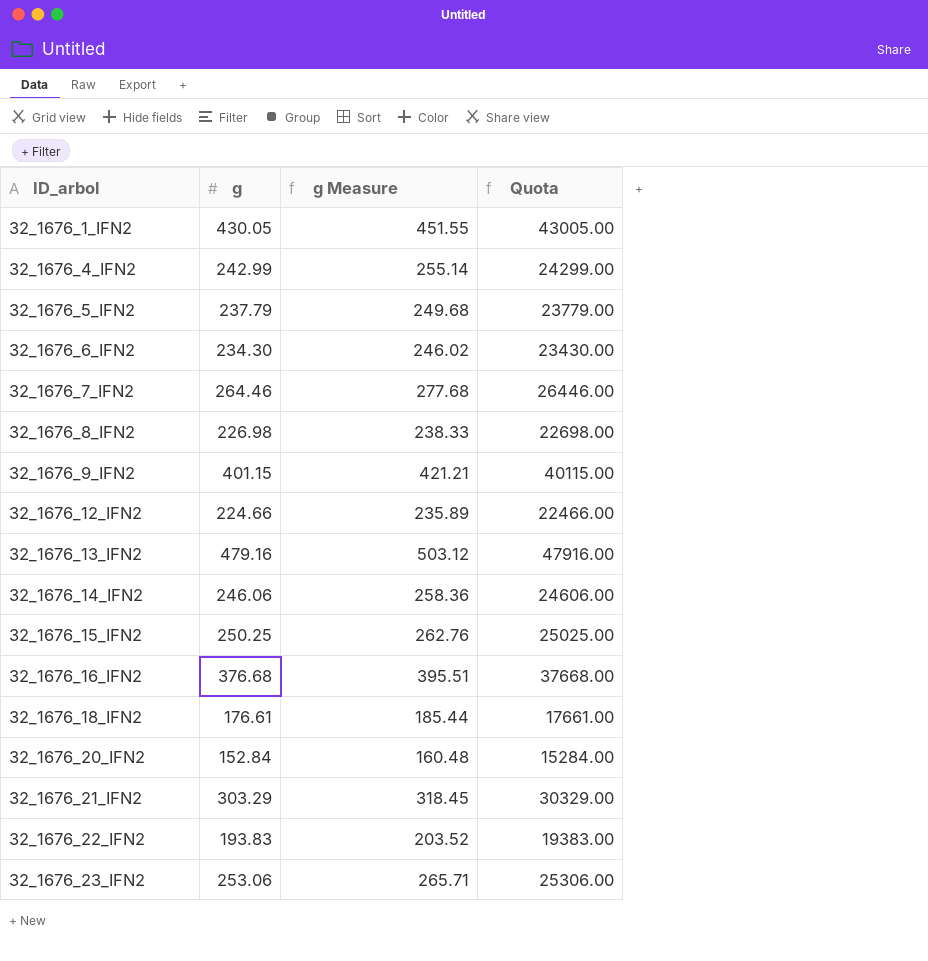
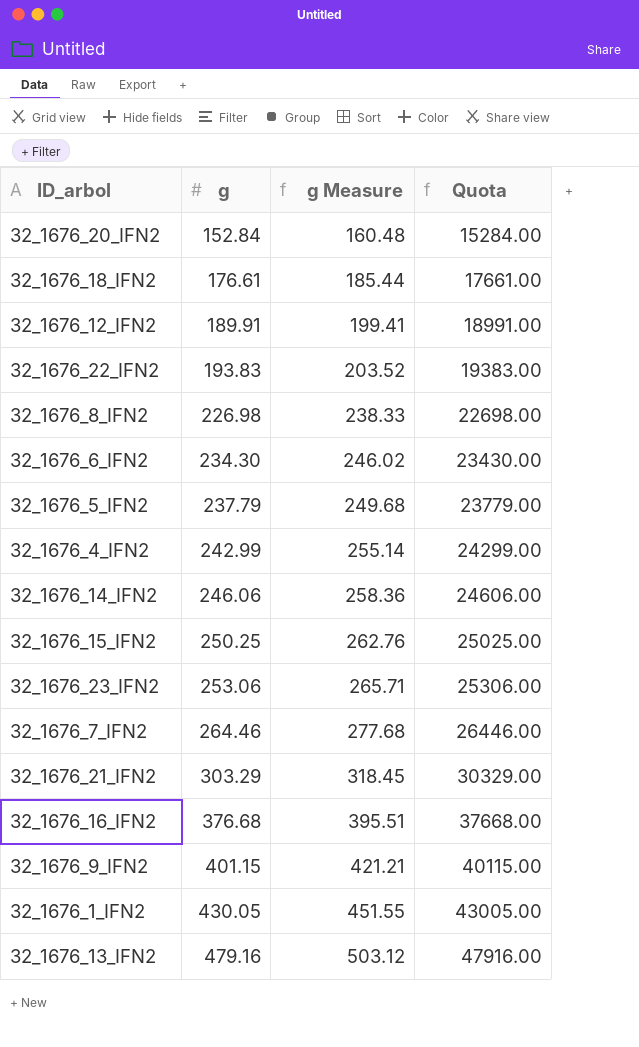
row order: ID_arbol ascending -> g ascending
32_1676_12_IFN2 | g: 224.66 -> 189.91
32_1676_12_IFN2 | g Measure: 235.89 -> 199.41
32_1676_12_IFN2 | Quota: 22466.00 -> 18991.00

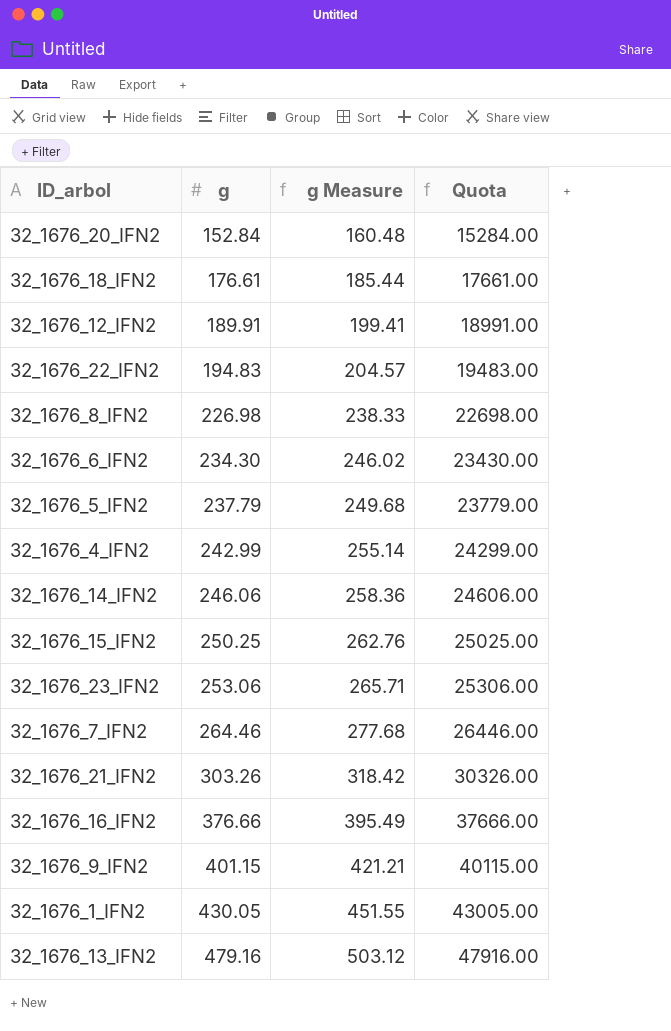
32_1676_22_IFN2 | g: 193.83 -> 194.83
32_1676_22_IFN2 | g Measure: 203.52 -> 204.57
32_1676_22_IFN2 | Quota: 19383.00 -> 19483.00
32_1676_21_IFN2 | g: 303.29 -> 303.26
32_1676_21_IFN2 | g Measure: 318.45 -> 318.42
32_1676_21_IFN2 | Quota: 30329.00 -> 30326.00
32_1676_16_IFN2 | g: 376.68 -> 376.66
32_1676_16_IFN2 | g Measure: 395.51 -> 395.49
32_1676_16_IFN2 | Quota: 37668.00 -> 37666.00

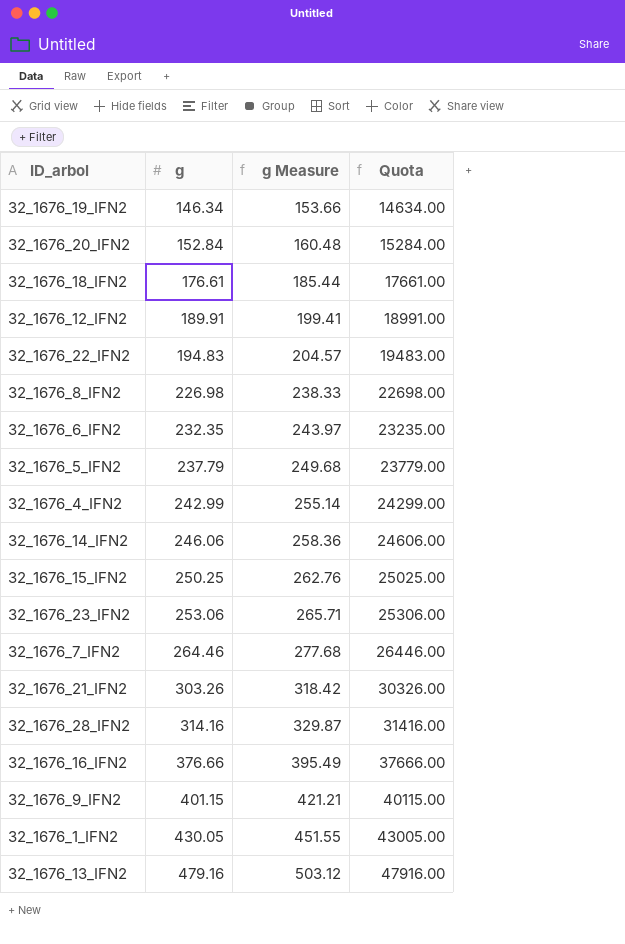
row 32_1676_19_IFN2: none -> 146.34 | 153.66 | 14634.00
32_1676_6_IFN2 | g: 234.30 -> 232.35
32_1676_6_IFN2 | g Measure: 246.02 -> 243.97
32_1676_6_IFN2 | Quota: 23430.00 -> 23235.00
row 32_1676_28_IFN2: none -> 314.16 | 329.87 | 31416.00

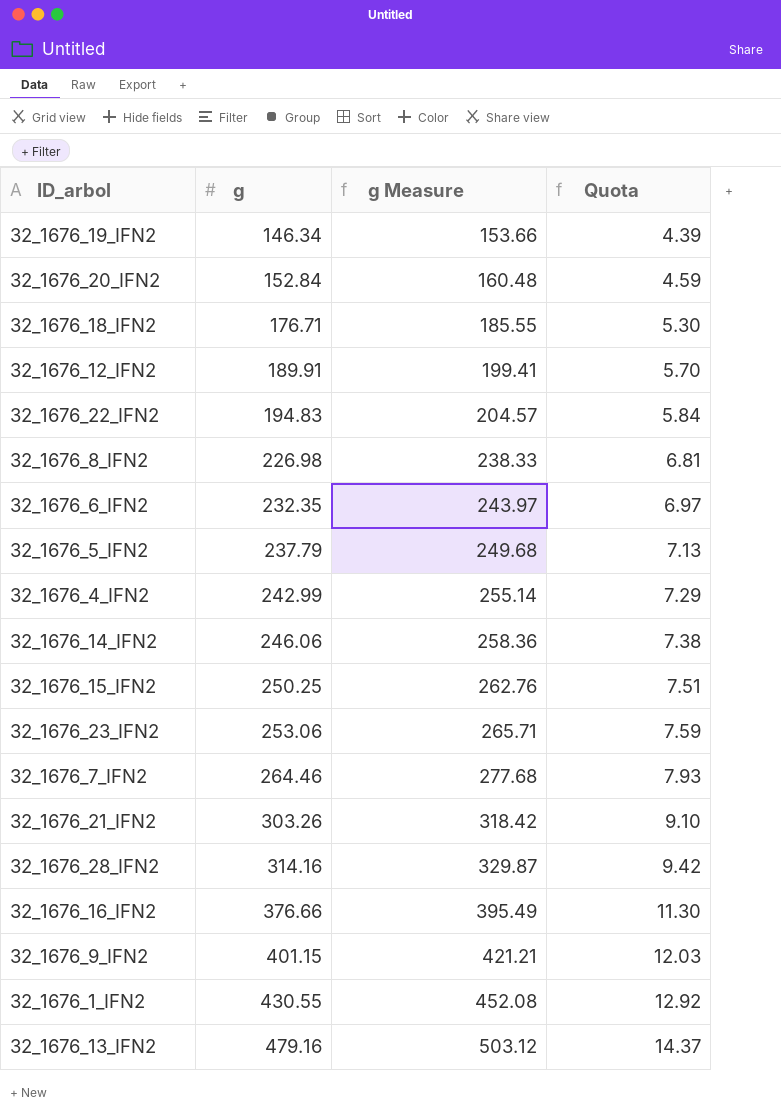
column Quota | formula: [g] * 100 -> [g] * 0.03
32_1676_18_IFN2 | g: 176.61 -> 176.71
32_1676_18_IFN2 | g Measure: 185.44 -> 185.55
32_1676_1_IFN2 | g: 430.05 -> 430.55
32_1676_1_IFN2 | g Measure: 451.55 -> 452.08

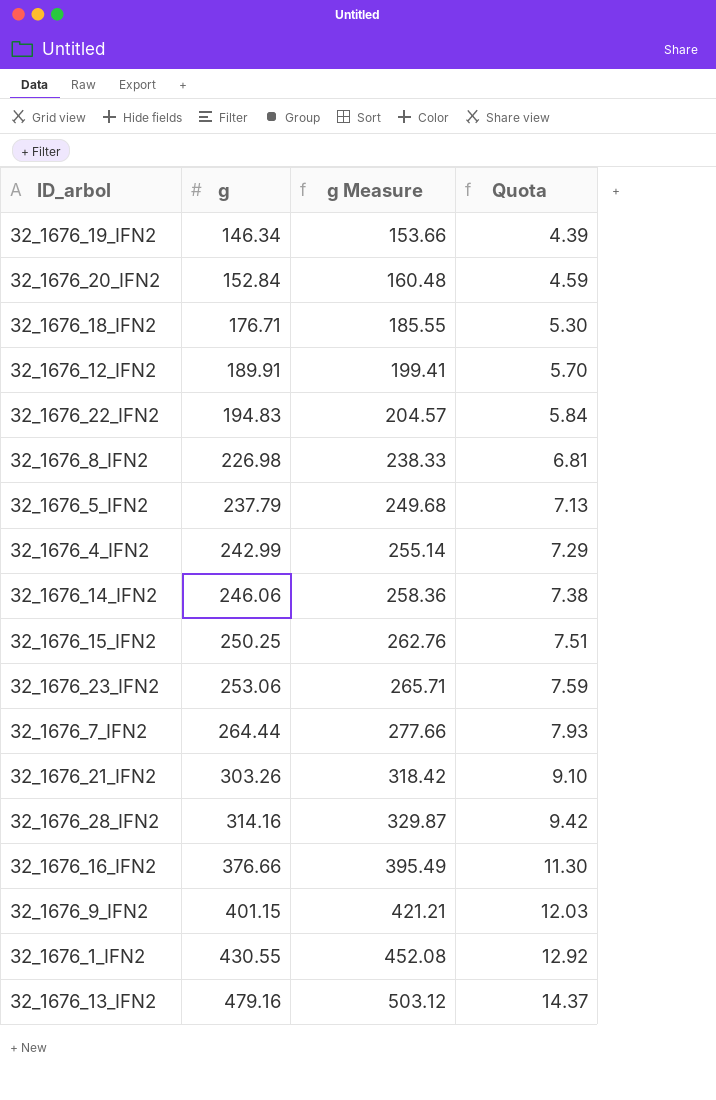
row 32_1676_6_IFN2: 232.35 | 243.97 | 6.97 -> none
32_1676_7_IFN2 | g: 264.46 -> 264.44
32_1676_7_IFN2 | g Measure: 277.68 -> 277.66

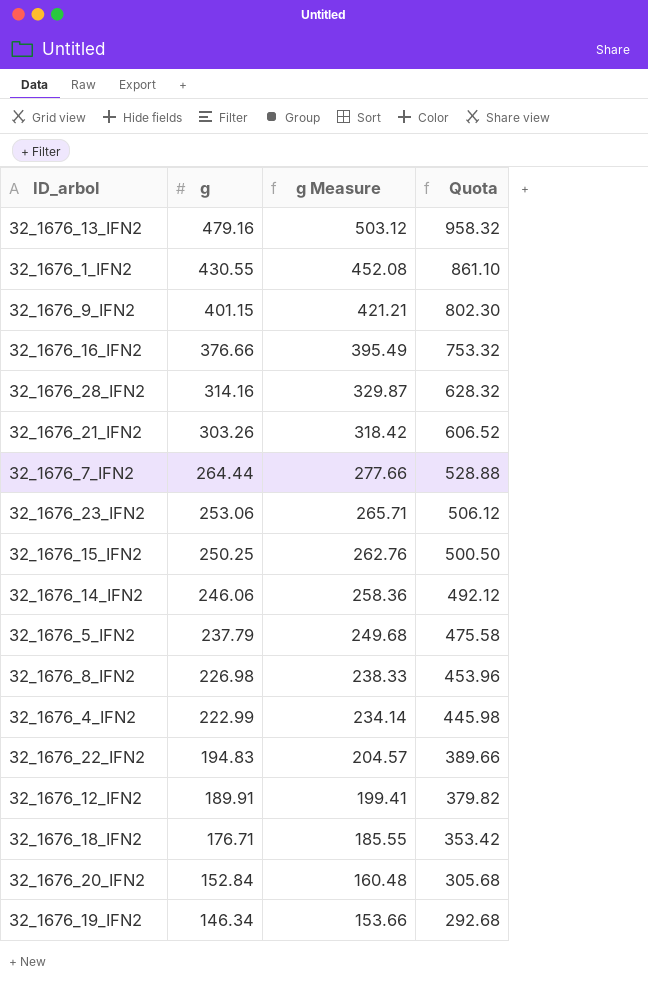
row order: g ascending -> g descending
column Quota | formula: [g] * 0.03 -> [g] * 2
32_1676_4_IFN2 | g: 242.99 -> 222.99
32_1676_4_IFN2 | g Measure: 255.14 -> 234.14

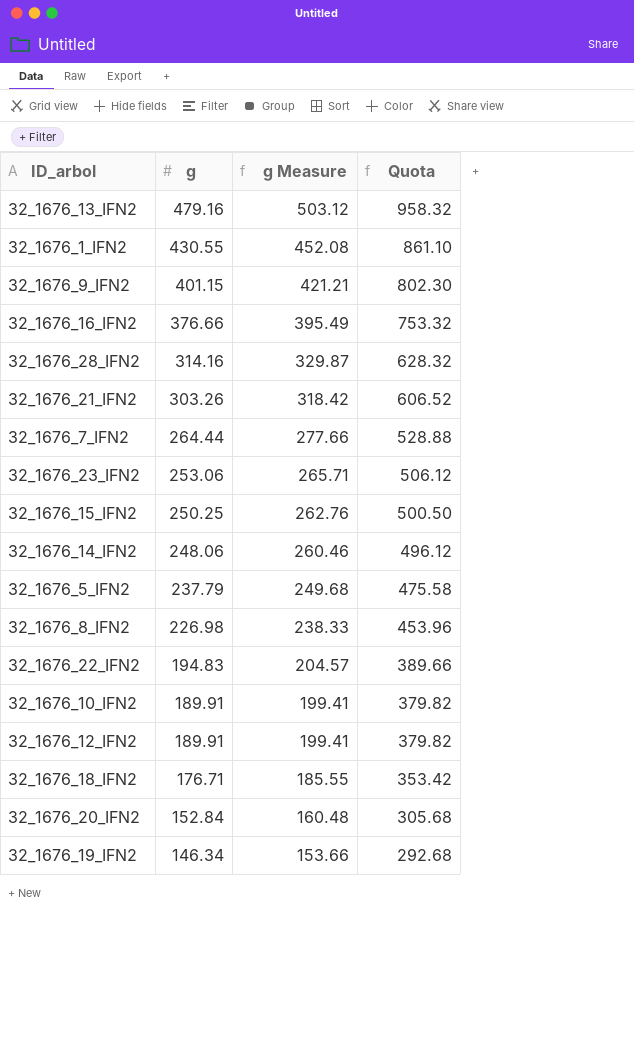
row 32_1676_4_IFN2: 222.99 | 234.14 | 445.98 -> none
32_1676_14_IFN2 | g: 246.06 -> 248.06
32_1676_14_IFN2 | g Measure: 258.36 -> 260.46
32_1676_14_IFN2 | Quota: 492.12 -> 496.12
row 32_1676_10_IFN2: none -> 189.91 | 199.41 | 379.82

